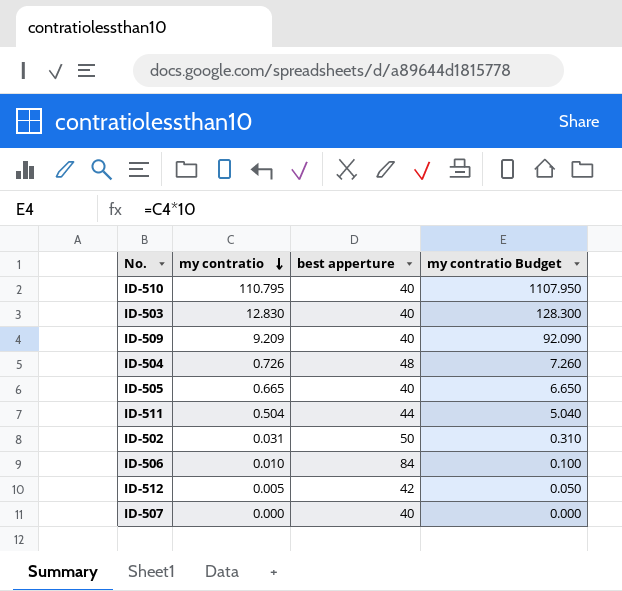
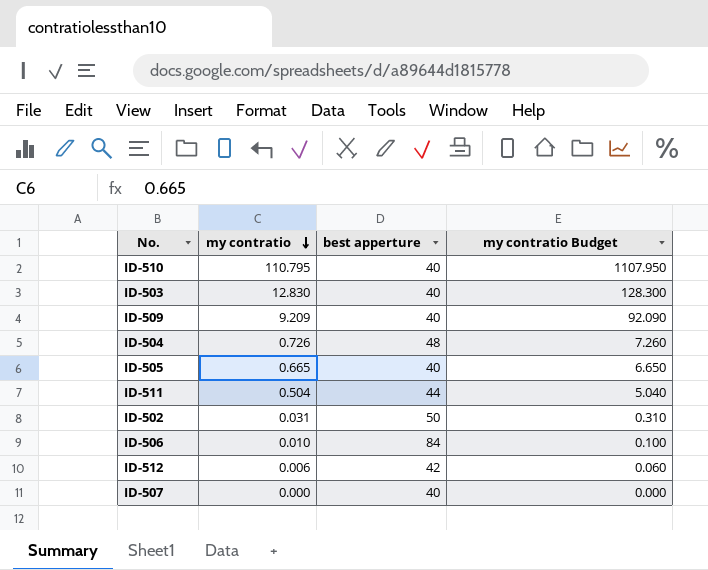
ID-512 | my contratio: 0.005 -> 0.006
ID-512 | my contratio Budget: 0.050 -> 0.060

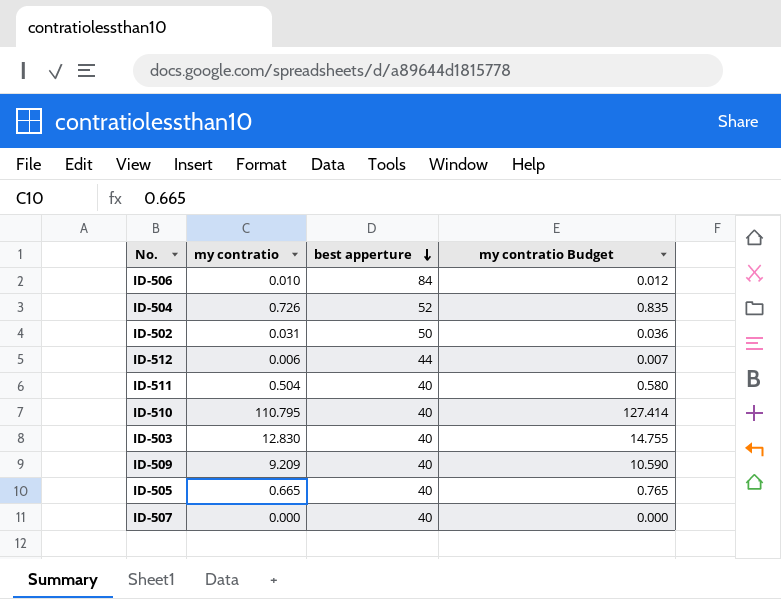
row order: my contratio descending -> best apperture descending
column my contratio Budget | formula: [my contratio] * 10 -> [my contratio] * 1.15
ID-504 | best apperture: 48 -> 52
ID-512 | best apperture: 42 -> 44
ID-511 | best apperture: 44 -> 40

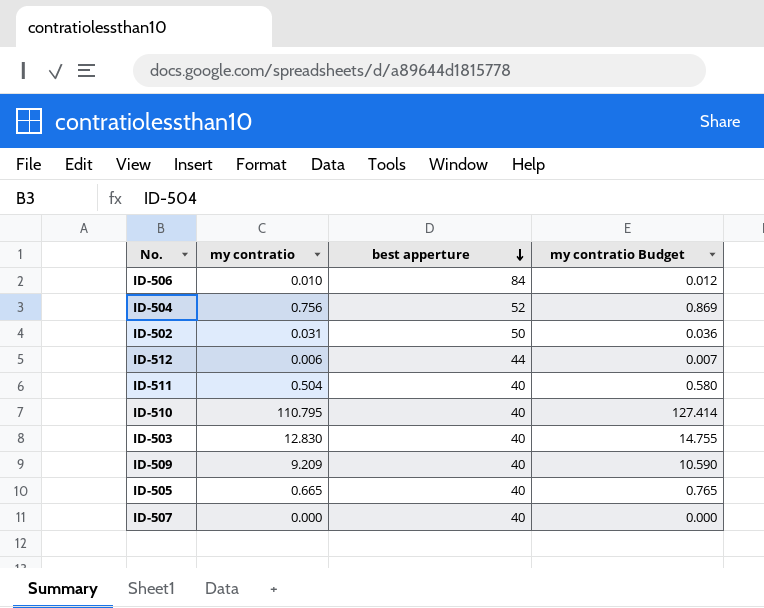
ID-504 | my contratio: 0.726 -> 0.756
ID-504 | my contratio Budget: 0.835 -> 0.869

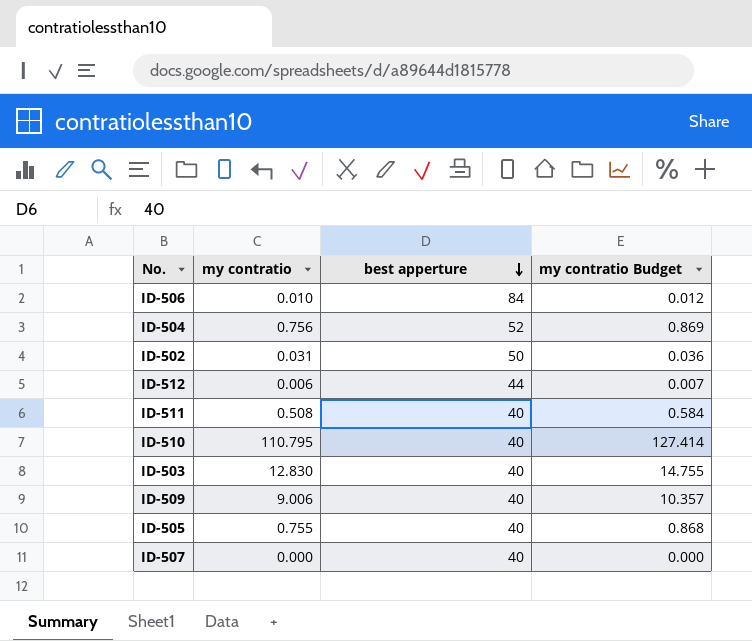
ID-511 | my contratio: 0.504 -> 0.508
ID-511 | my contratio Budget: 0.580 -> 0.584
ID-509 | my contratio: 9.209 -> 9.006
ID-509 | my contratio Budget: 10.590 -> 10.357
ID-505 | my contratio: 0.665 -> 0.755
ID-505 | my contratio Budget: 0.765 -> 0.868

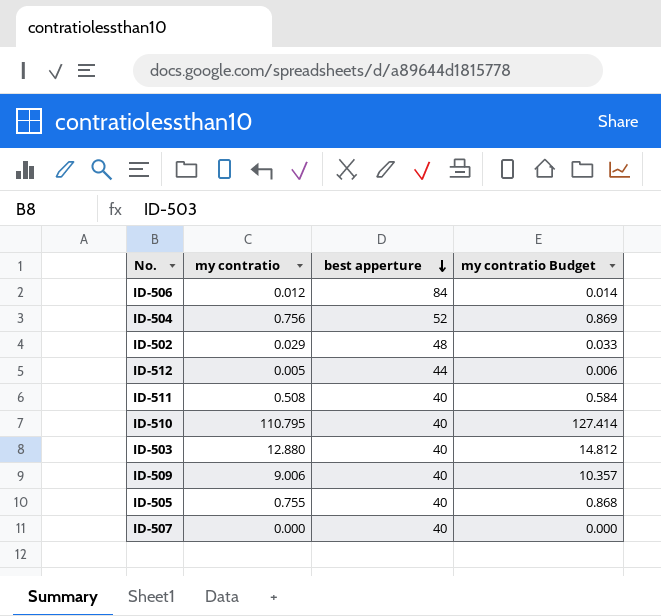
ID-506 | my contratio: 0.010 -> 0.012
ID-506 | my contratio Budget: 0.012 -> 0.014
ID-502 | my contratio: 0.031 -> 0.029
ID-502 | best apperture: 50 -> 48
ID-502 | my contratio Budget: 0.036 -> 0.033
ID-512 | my contratio: 0.006 -> 0.005
ID-512 | my contratio Budget: 0.007 -> 0.006
ID-503 | my contratio: 12.830 -> 12.880
ID-503 | my contratio Budget: 14.755 -> 14.812

